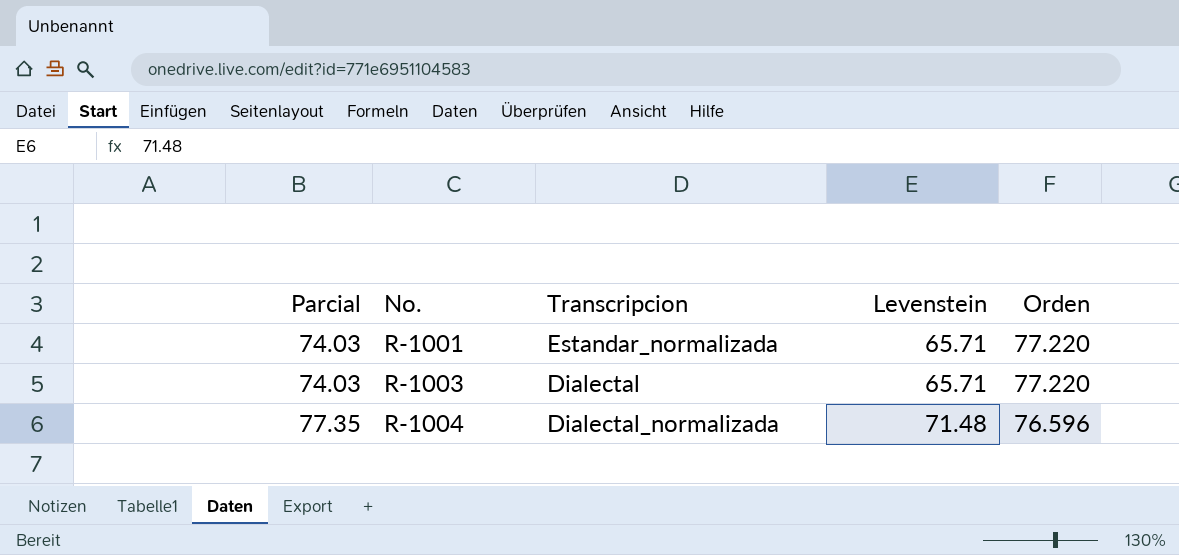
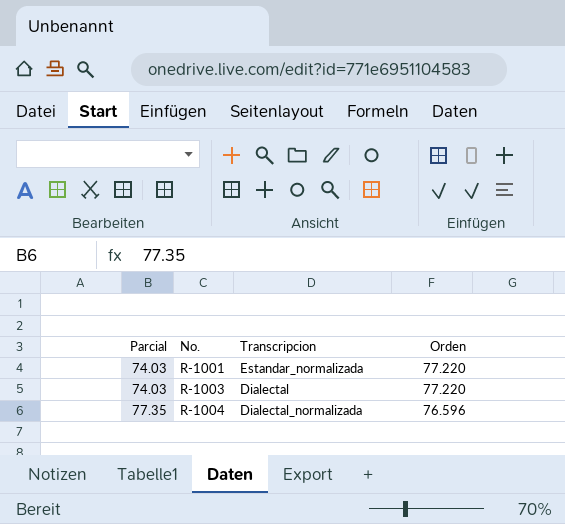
column Levenstein | position: 4 -> none

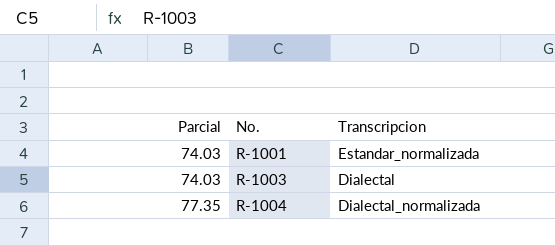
column Orden | position: 4 -> none

